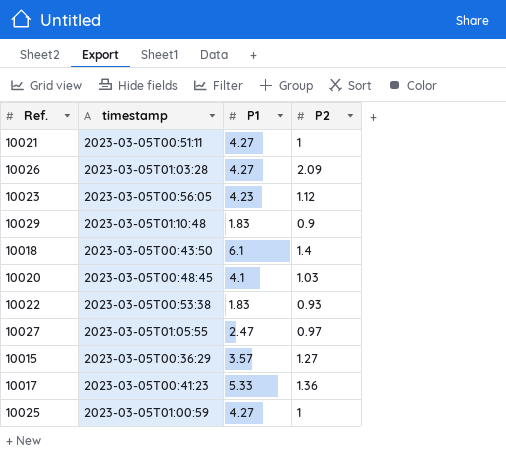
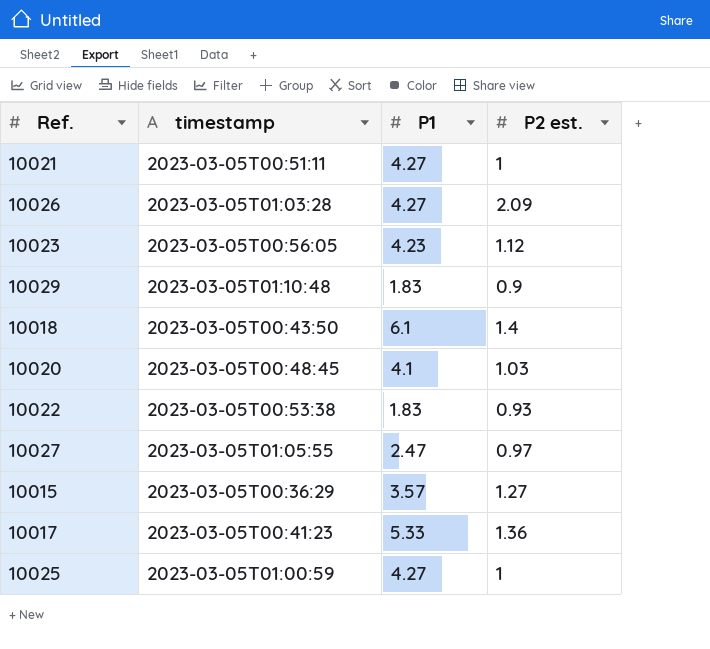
column name: P2 -> P2 est.

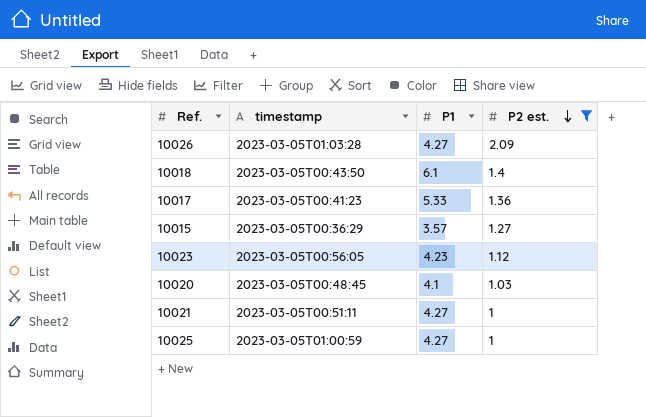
filter: none -> P2 est. >= 1
row order: none -> P2 est. descending

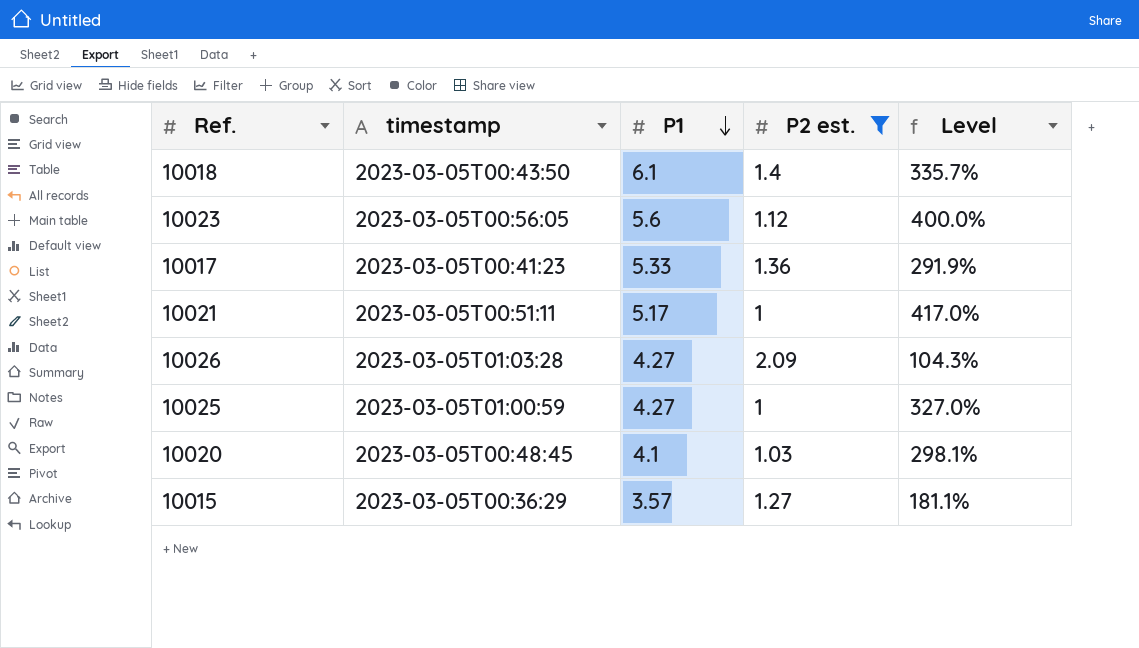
row order: P2 est. descending -> P1 descending
column Level | formula: none -> ([P1] - [P2 est.]) / [P2 est.]
10023 | P1: 4.23 -> 5.6
10021 | P1: 4.27 -> 5.17

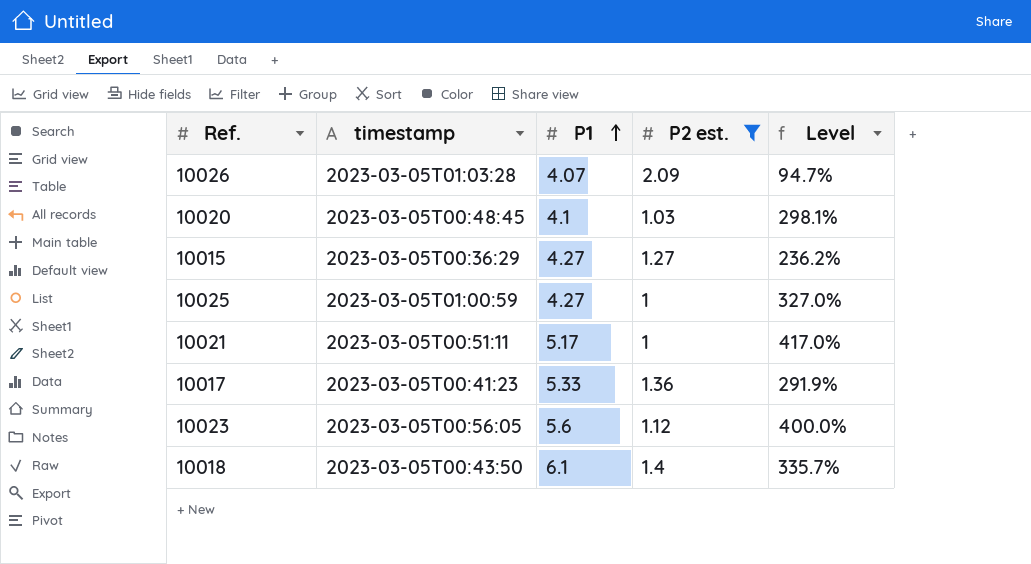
row order: P1 descending -> P1 ascending
10026 | P1: 4.27 -> 4.07
10026 | Level: 104.3% -> 94.7%
10015 | P1: 3.57 -> 4.27
10015 | Level: 181.1% -> 236.2%

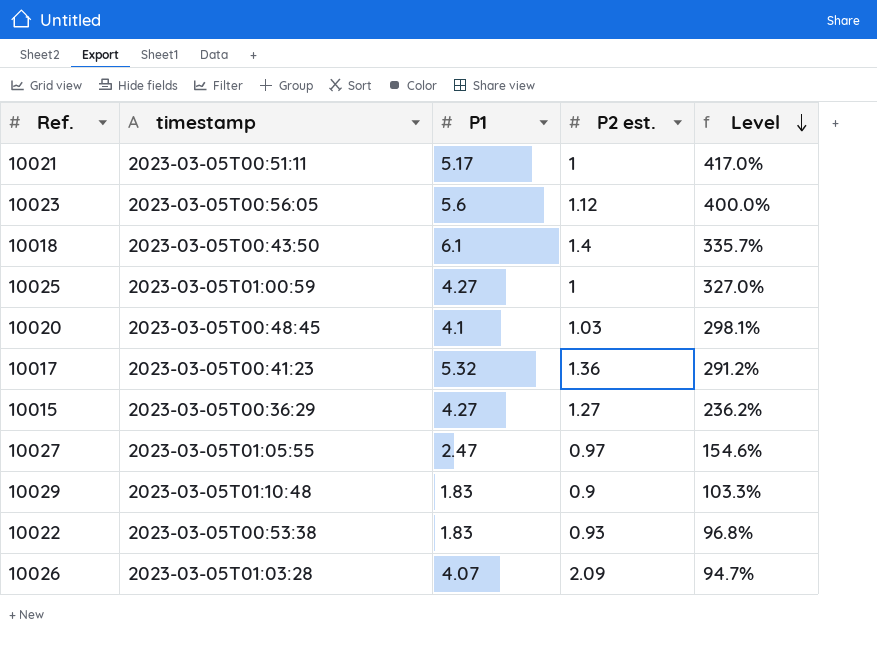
filter: P2 est. >= 1 -> none
row order: P1 ascending -> Level descending
10017 | P1: 5.33 -> 5.32
10017 | Level: 291.9% -> 291.2%

